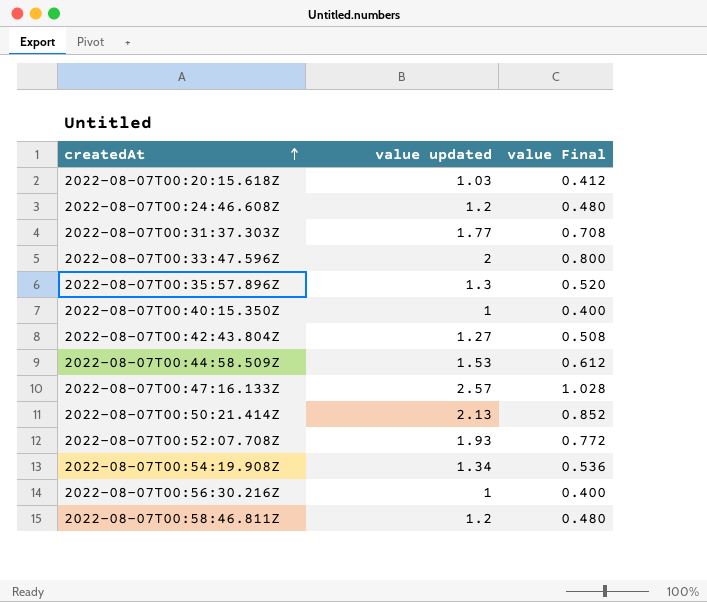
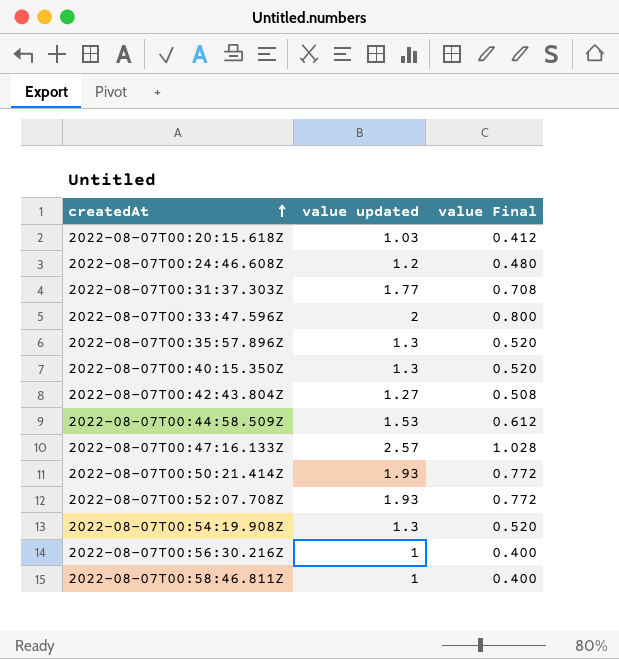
2022-08-07T00:40:15.350Z | value updated: 1 -> 1.3
2022-08-07T00:40:15.350Z | value Final: 0.400 -> 0.520
2022-08-07T00:50:21.414Z | value updated: 2.13 -> 1.93
2022-08-07T00:50:21.414Z | value Final: 0.852 -> 0.772
2022-08-07T00:54:19.908Z | value updated: 1.34 -> 1.3
2022-08-07T00:54:19.908Z | value Final: 0.536 -> 0.520
2022-08-07T00:58:46.811Z | value updated: 1.2 -> 1
2022-08-07T00:58:46.811Z | value Final: 0.480 -> 0.400

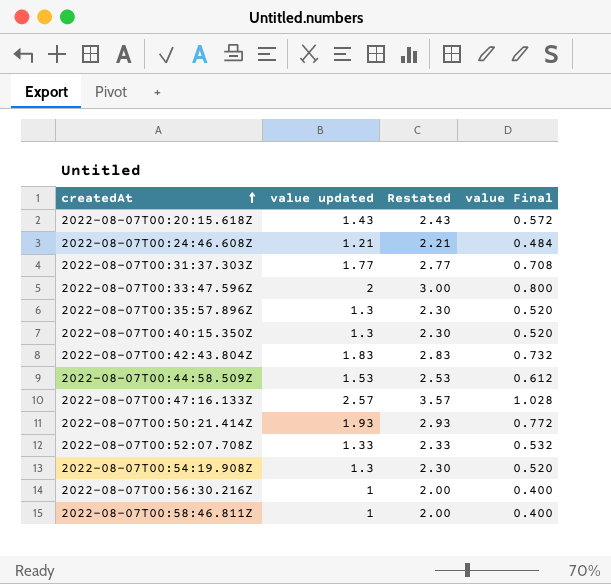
column Restated | formula: none -> [value updated] + 1
2022-08-07T00:20:15.618Z | value updated: 1.03 -> 1.43
2022-08-07T00:20:15.618Z | value Final: 0.412 -> 0.572
2022-08-07T00:24:46.608Z | value updated: 1.2 -> 1.21
2022-08-07T00:24:46.608Z | value Final: 0.480 -> 0.484
2022-08-07T00:42:43.804Z | value updated: 1.27 -> 1.83
2022-08-07T00:42:43.804Z | value Final: 0.508 -> 0.732
2022-08-07T00:52:07.708Z | value updated: 1.93 -> 1.33
2022-08-07T00:52:07.708Z | value Final: 0.772 -> 0.532

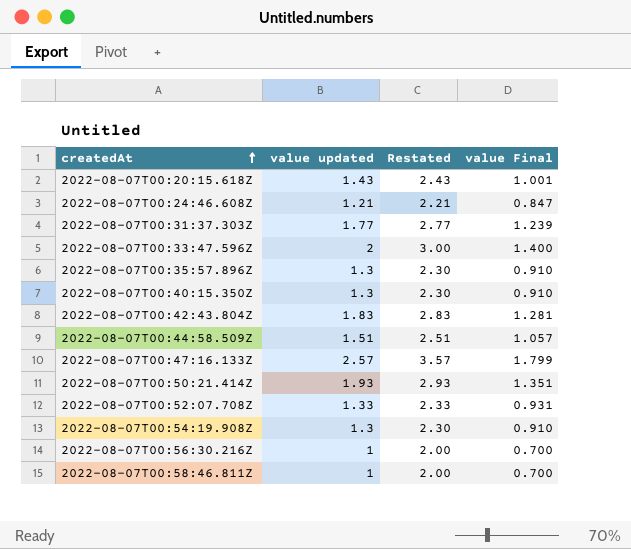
column value Final | formula: [value updated] * 0.4 -> [value updated] * 0.7
2022-08-07T00:44:58.509Z | value updated: 1.53 -> 1.51
2022-08-07T00:44:58.509Z | Restated: 2.53 -> 2.51

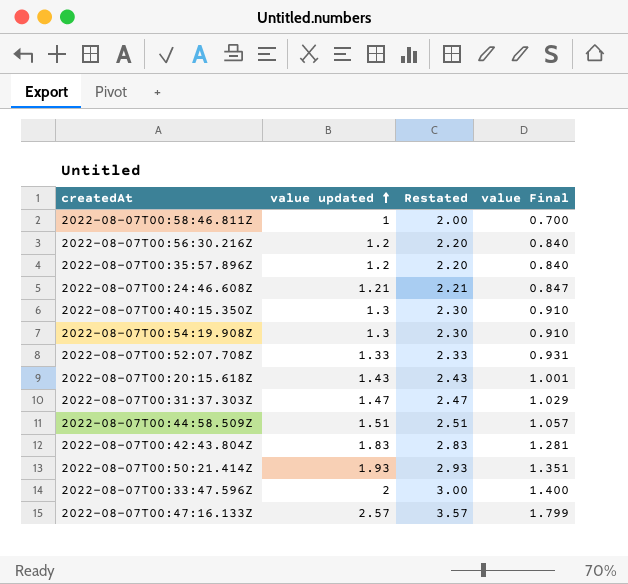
row order: createdAt ascending -> value updated ascending
2022-08-07T00:56:30.216Z | value updated: 1 -> 1.2
2022-08-07T00:56:30.216Z | Restated: 2.00 -> 2.20
2022-08-07T00:56:30.216Z | value Final: 0.700 -> 0.840
2022-08-07T00:35:57.896Z | value updated: 1.3 -> 1.2
2022-08-07T00:35:57.896Z | Restated: 2.30 -> 2.20
2022-08-07T00:35:57.896Z | value Final: 0.910 -> 0.840
2022-08-07T00:31:37.303Z | value updated: 1.77 -> 1.47
2022-08-07T00:31:37.303Z | Restated: 2.77 -> 2.47
2022-08-07T00:31:37.303Z | value Final: 1.239 -> 1.029

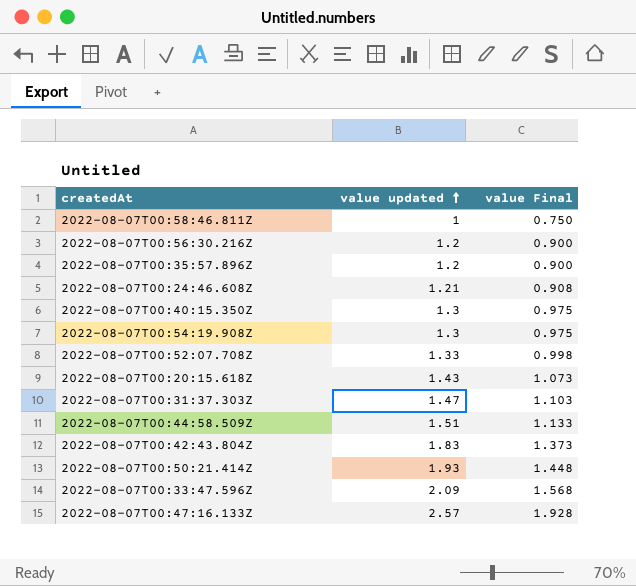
column Restated | formula: [value updated] + 1 -> none
column value Final | formula: [value updated] * 0.7 -> [value updated] * 0.75
2022-08-07T00:33:47.596Z | value updated: 2 -> 2.09

